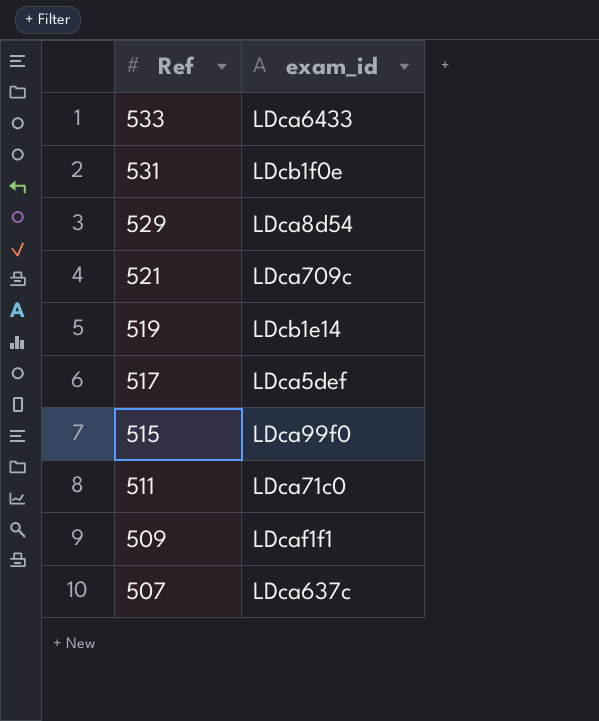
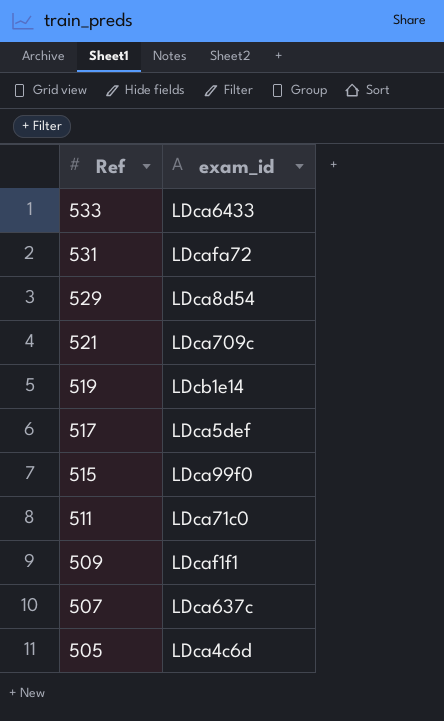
531 | exam_id: LDcb1f0e -> LDcafa72
row 505: none -> LDca4c6d

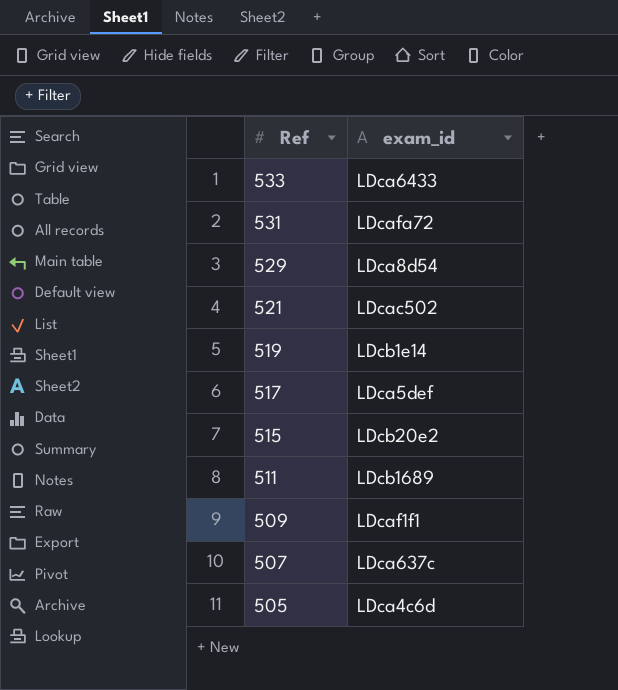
521 | exam_id: LDca709c -> LDcac502
515 | exam_id: LDca99f0 -> LDcb20e2
511 | exam_id: LDca71c0 -> LDcb1689

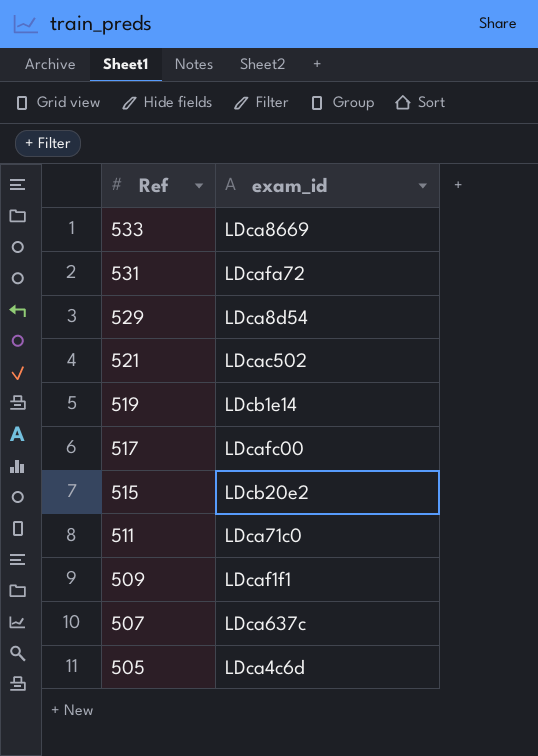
533 | exam_id: LDca6433 -> LDca8669
517 | exam_id: LDca5def -> LDcafc00
511 | exam_id: LDcb1689 -> LDca71c0

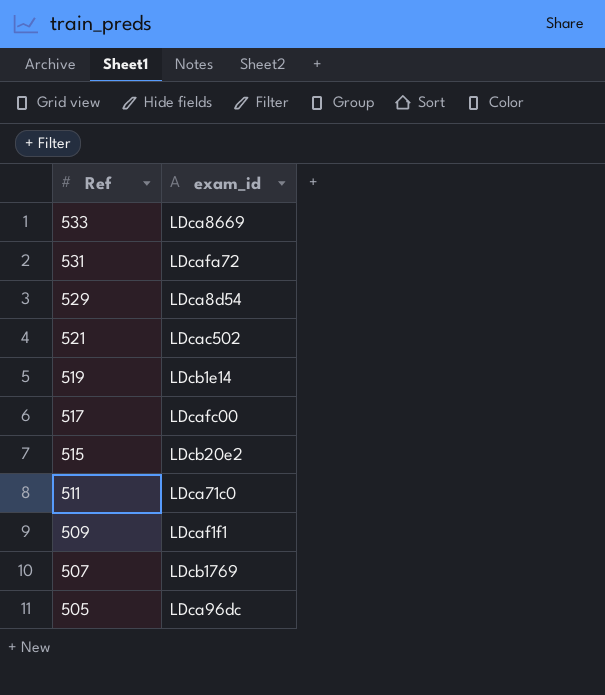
507 | exam_id: LDca637c -> LDcb1769
505 | exam_id: LDca4c6d -> LDca96dc

